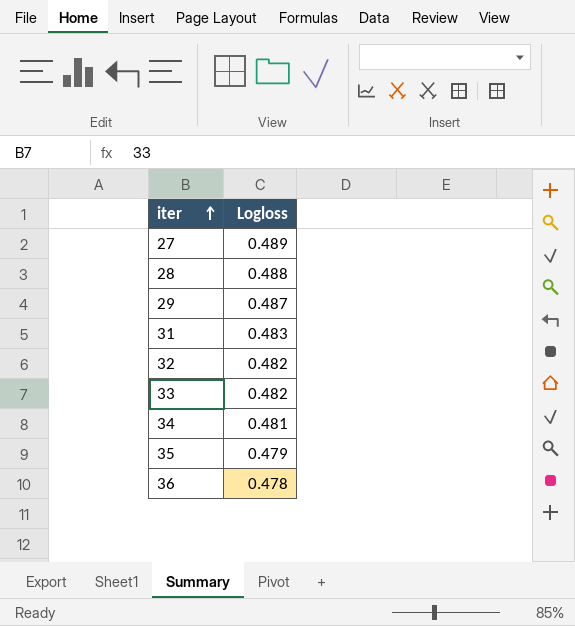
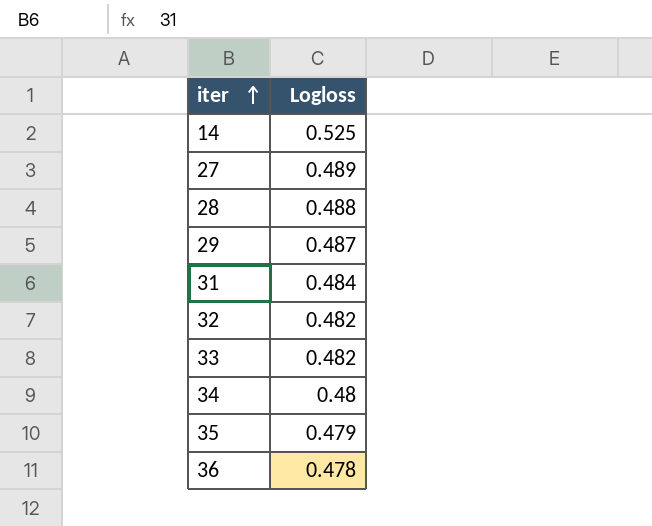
row 14: none -> 0.525
31 | Logloss: 0.483 -> 0.484
34 | Logloss: 0.481 -> 0.48

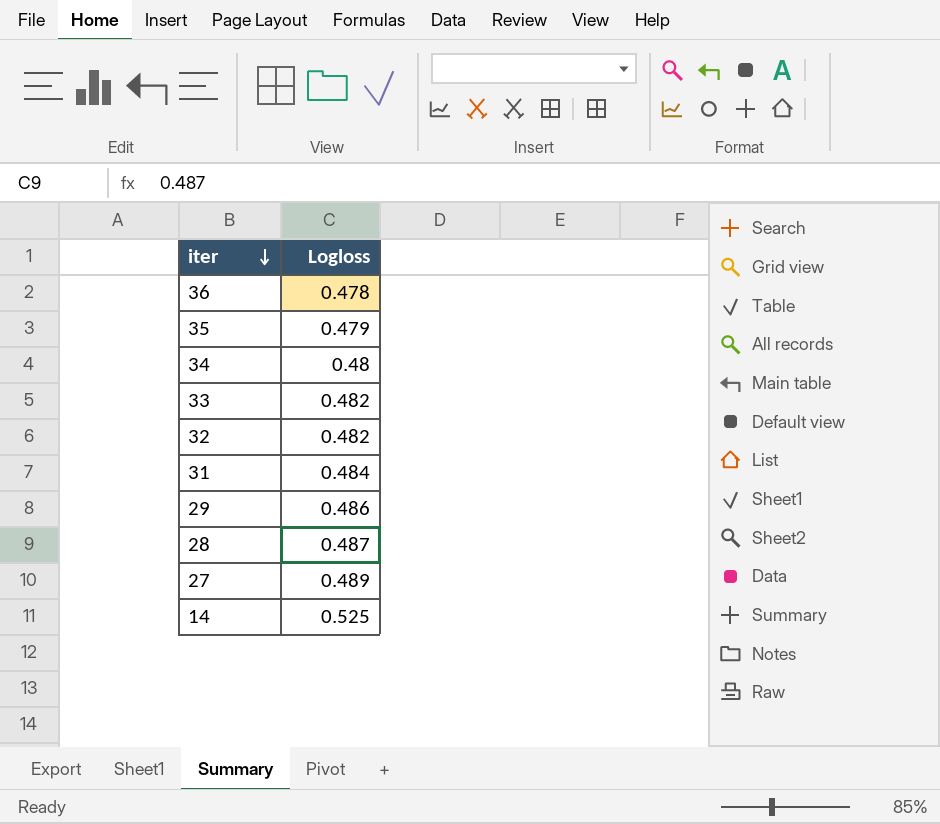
row order: iter ascending -> iter descending
29 | Logloss: 0.487 -> 0.486
28 | Logloss: 0.488 -> 0.487

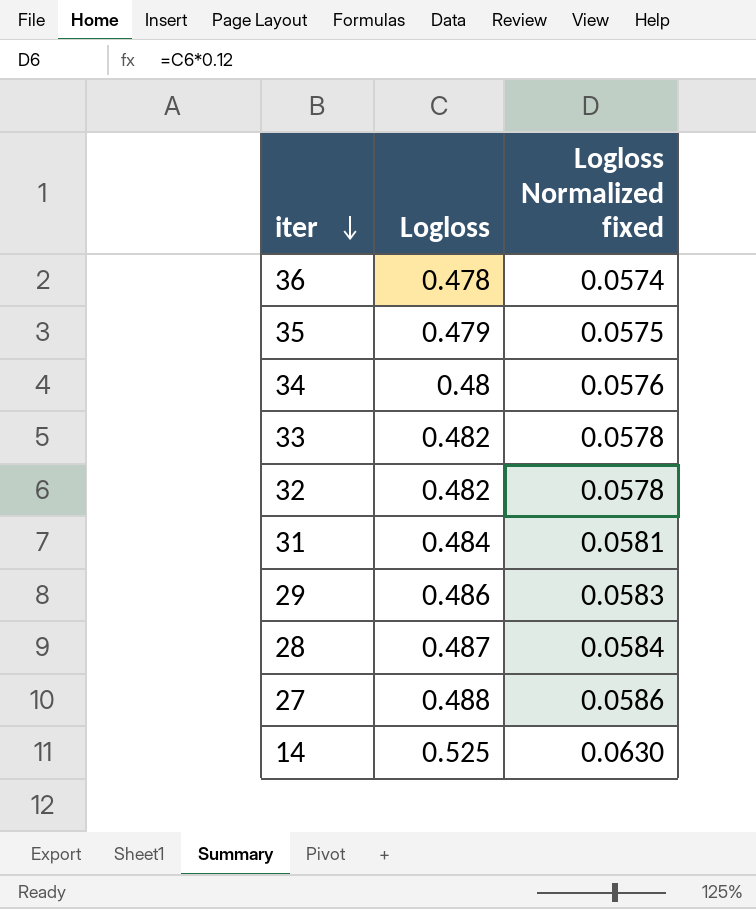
column Logloss Normalized fixed | formula: none -> [Logloss] * 0.12
27 | Logloss: 0.489 -> 0.488

